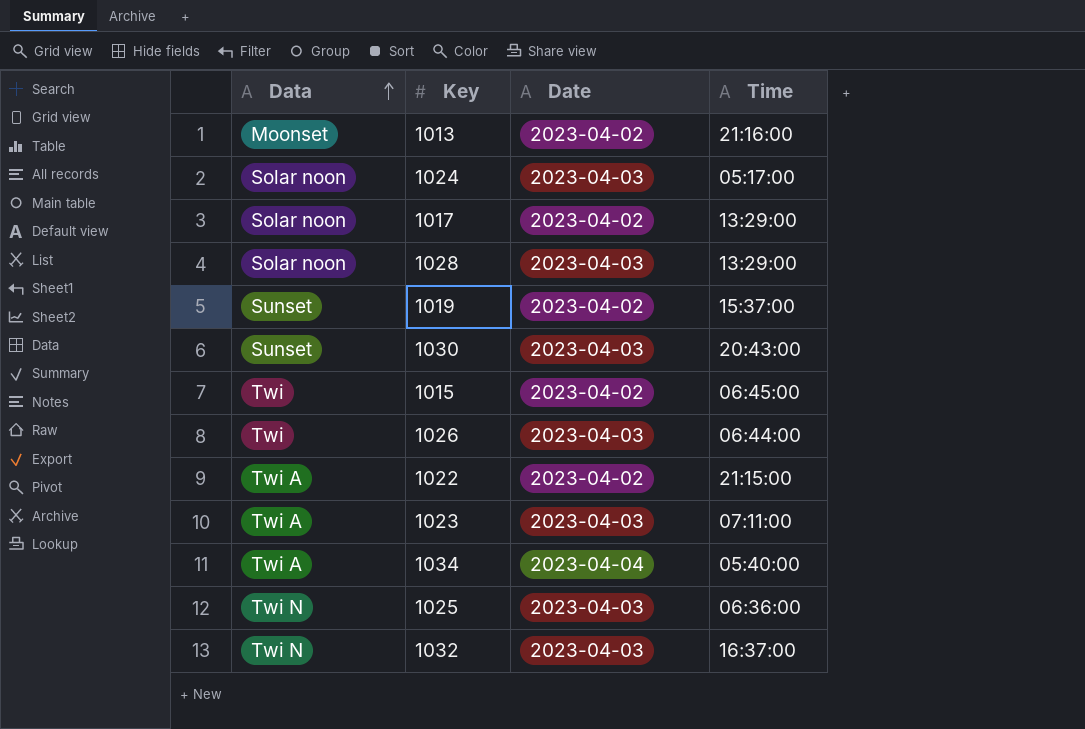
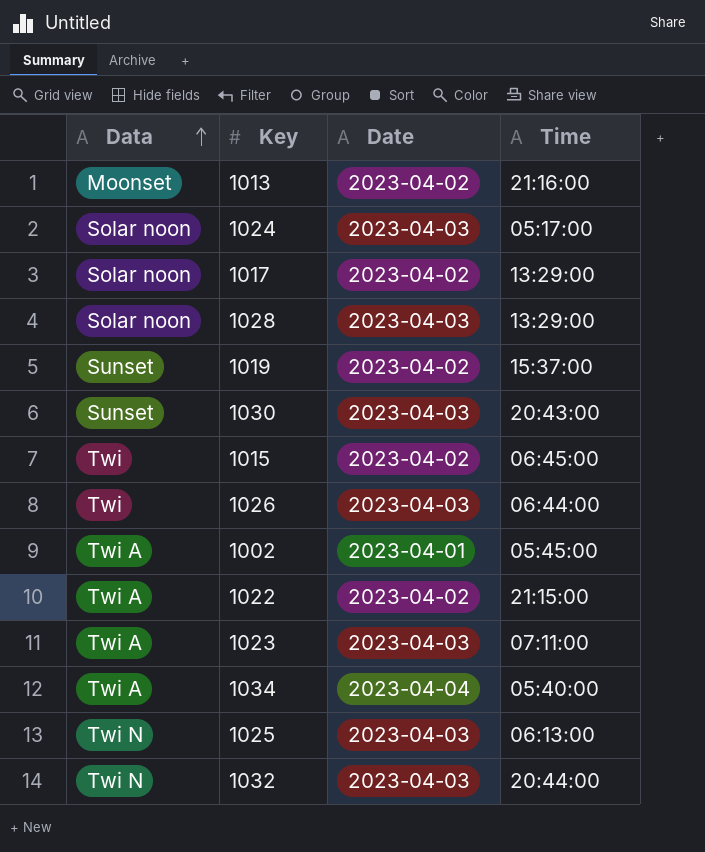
row 1002: none -> Twi A | 2023-04-01 | 05:45:00
1025 | Time: 06:36:00 -> 06:13:00
1032 | Time: 16:37:00 -> 20:44:00

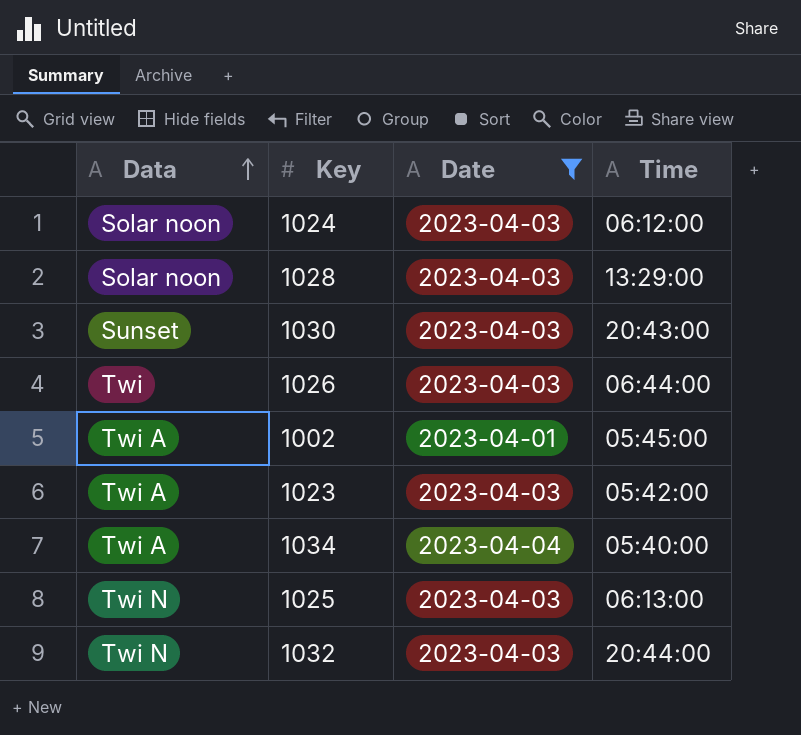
filter: none -> Date != 2023-04-02
1024 | Time: 05:17:00 -> 06:12:00
1023 | Time: 07:11:00 -> 05:42:00

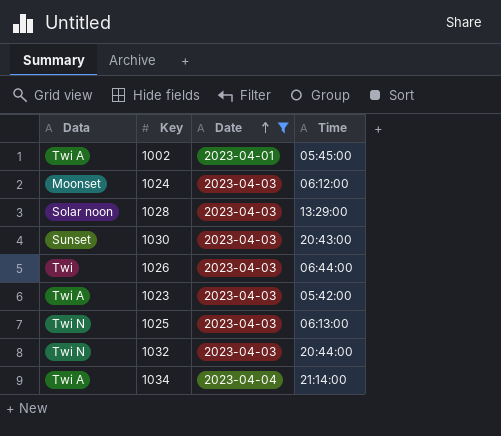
row order: Data ascending -> Date ascending
1024 | Data: Solar noon -> Moonset
1034 | Time: 05:40:00 -> 21:14:00

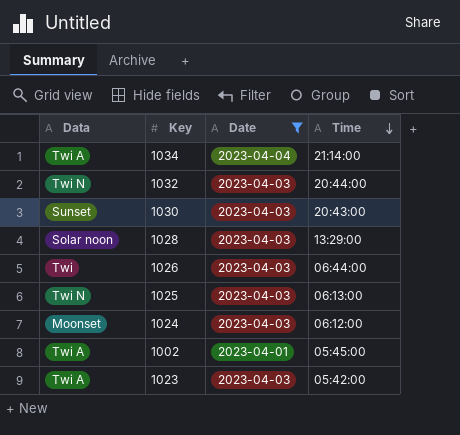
row order: Date ascending -> Time descending

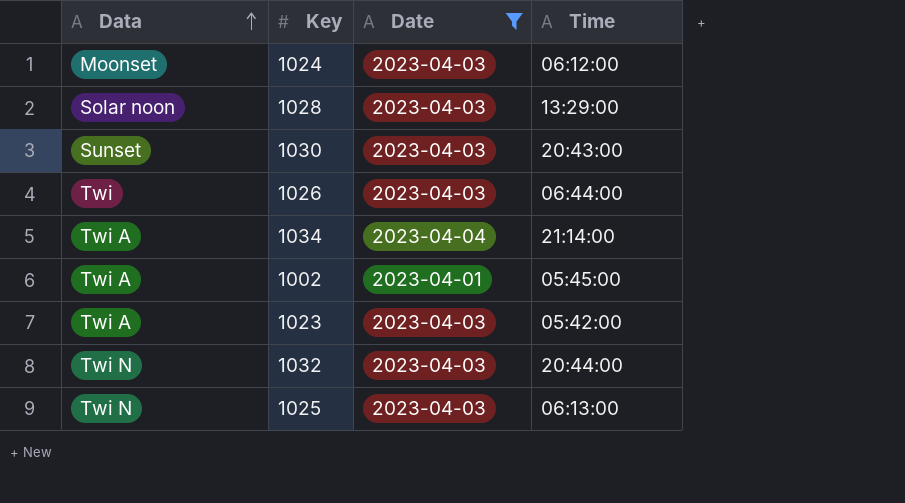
row order: Time descending -> Data ascending

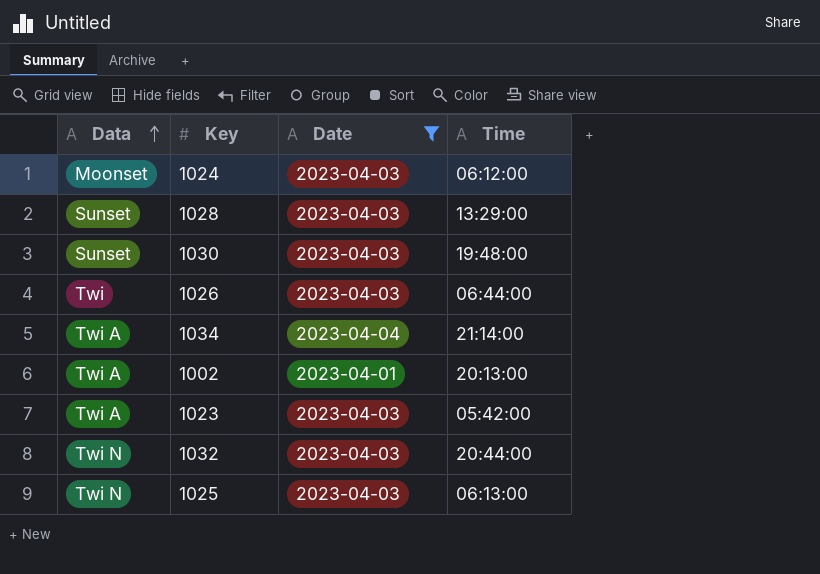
1028 | Data: Solar noon -> Sunset
1030 | Time: 20:43:00 -> 19:48:00
1002 | Time: 05:45:00 -> 20:13:00

